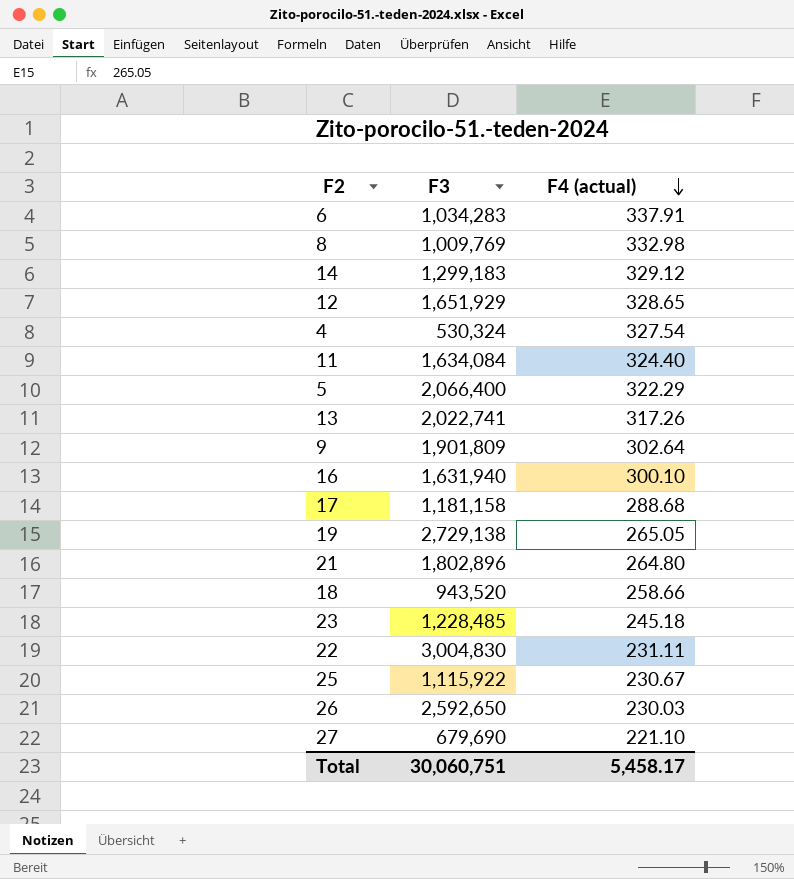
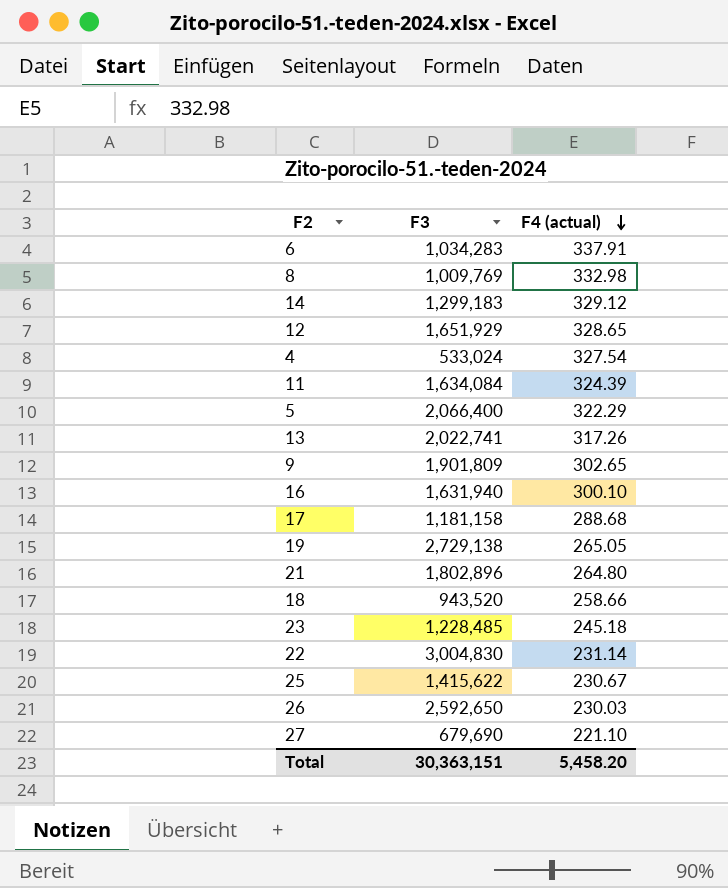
4 | F3: 530,324 -> 533,024
11 | F4 (actual): 324.40 -> 324.39
9 | F4 (actual): 302.64 -> 302.65
22 | F4 (actual): 231.11 -> 231.14
25 | F3: 1,115,922 -> 1,415,622
Total | F3: 30,060,751 -> 30,363,151
Total | F4 (actual): 5,458.17 -> 5,458.20

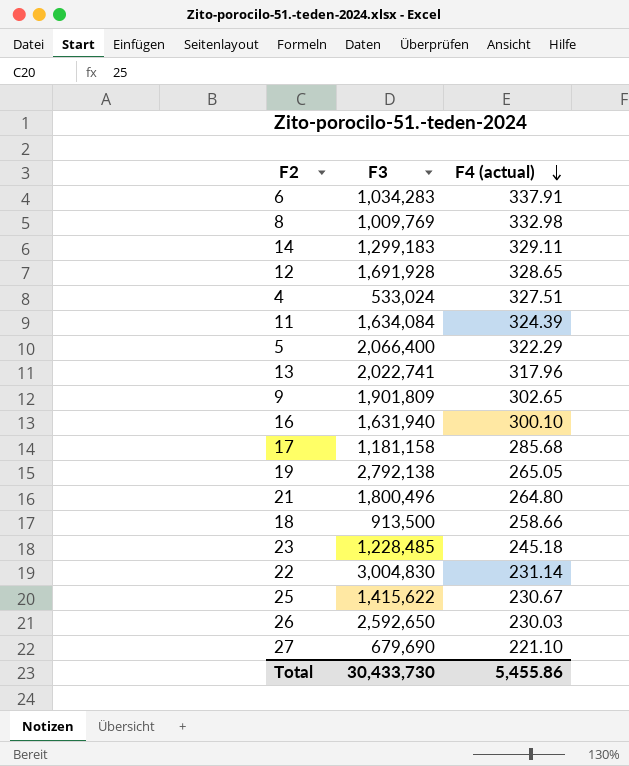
14 | F4 (actual): 329.12 -> 329.11
12 | F3: 1,651,929 -> 1,691,928
4 | F4 (actual): 327.54 -> 327.51
13 | F4 (actual): 317.26 -> 317.96
17 | F4 (actual): 288.68 -> 285.68
19 | F3: 2,729,138 -> 2,792,138
21 | F3: 1,802,896 -> 1,800,496
18 | F3: 943,520 -> 913,500
Total | F3: 30,363,151 -> 30,433,730
Total | F4 (actual): 5,458.20 -> 5,455.86

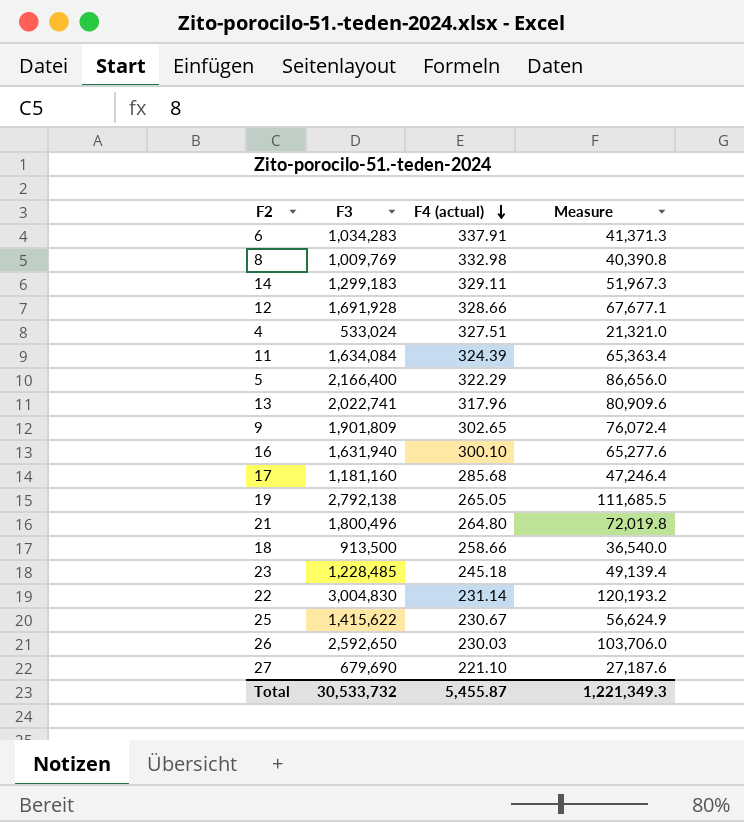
column Measure | formula: none -> [F3] * 0.04
12 | F4 (actual): 328.65 -> 328.66
5 | F3: 2,066,400 -> 2,166,400
17 | F3: 1,181,158 -> 1,181,160
Total | F3: 30,433,730 -> 30,533,732
Total | F4 (actual): 5,455.86 -> 5,455.87

